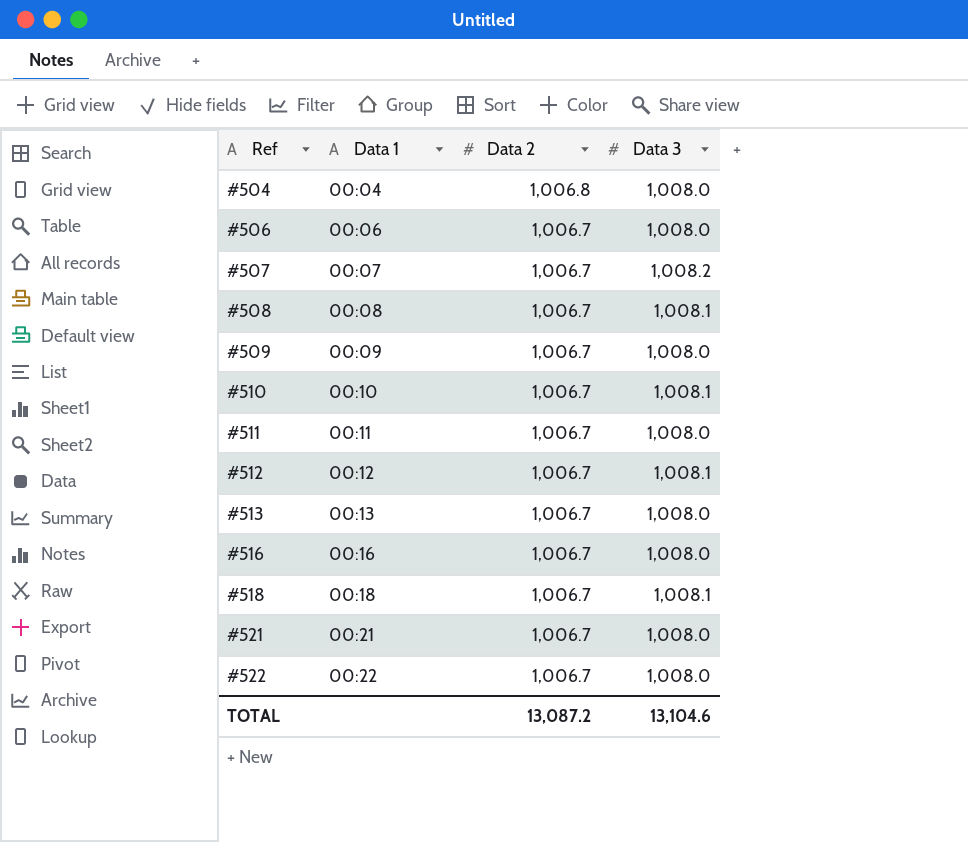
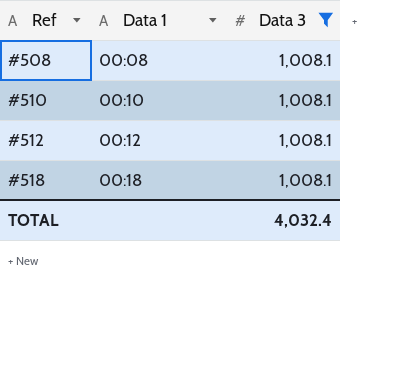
filter: none -> Data 3 = 1,008.1
column Data 2 | position: 3 -> none
TOTAL | Data 3: 13,104.6 -> 4,032.4

